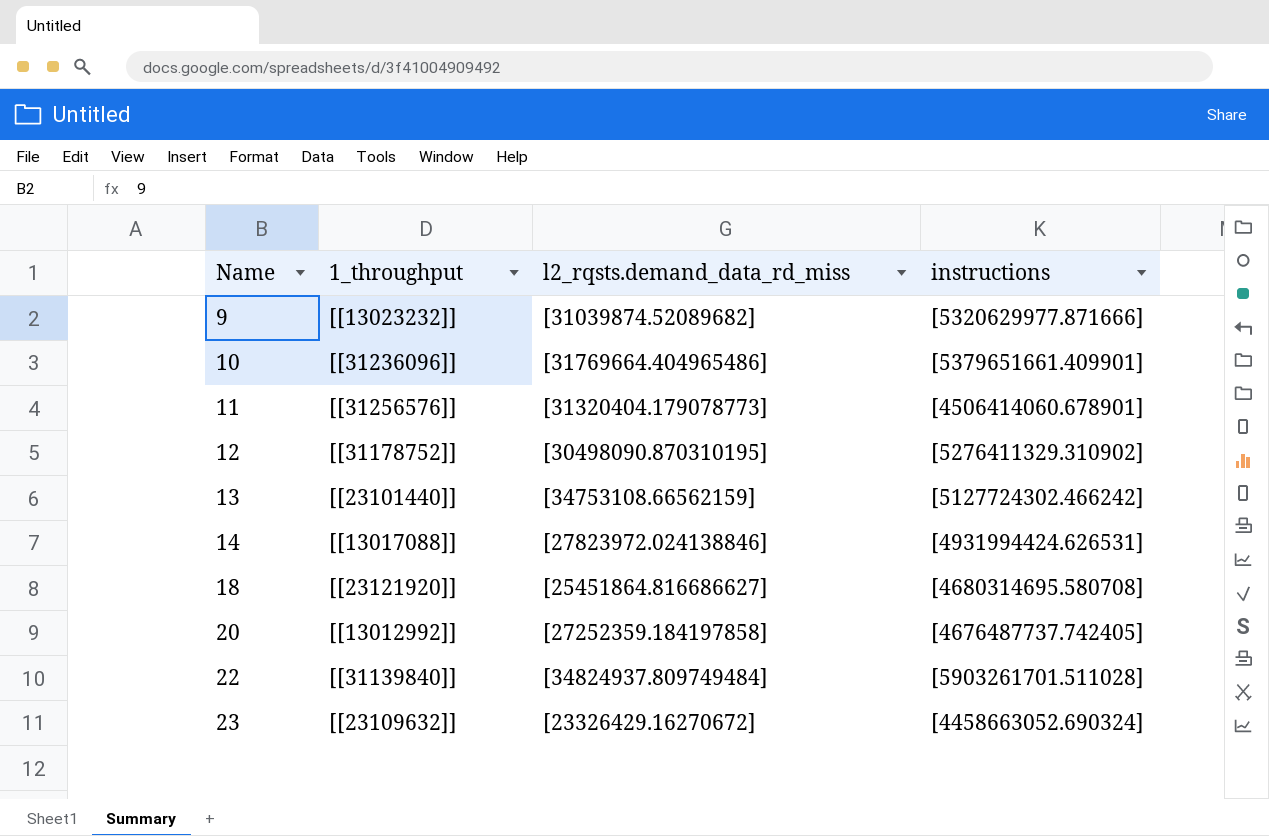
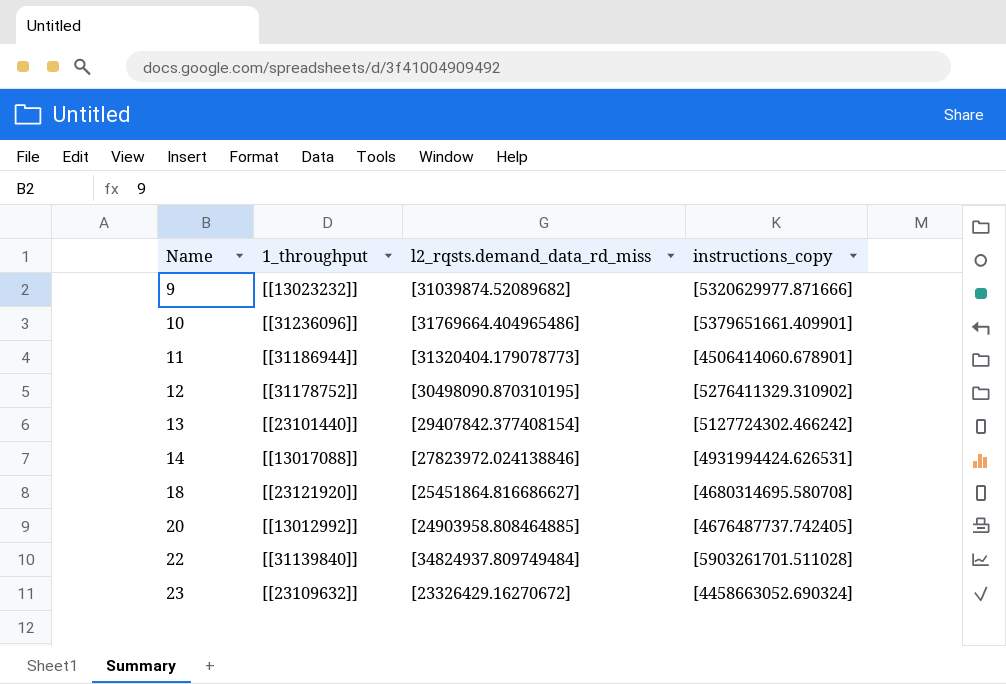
column name: instructions -> instructions_copy
11 | 1_throughput: [[31256576]] -> [[31186944]]
13 | l2_rqsts.demand_data_rd_miss: [34753108.66562159] -> [29407842.377408154]
20 | l2_rqsts.demand_data_rd_miss: [27252359.184197858] -> [24903958.808464885]

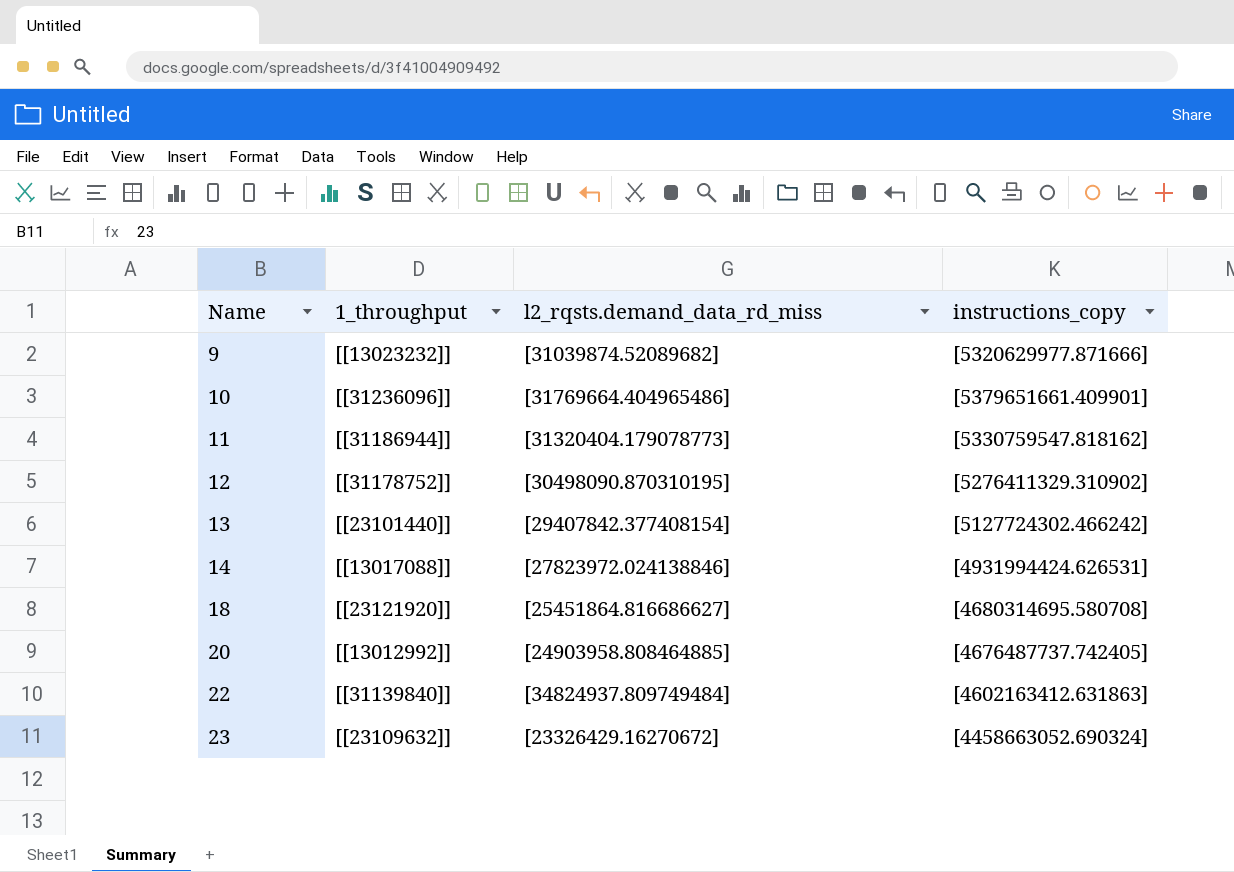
11 | instructions_copy: [4506414060.678901] -> [5330759547.818162]
22 | instructions_copy: [5903261701.511028] -> [4602163412.631863]

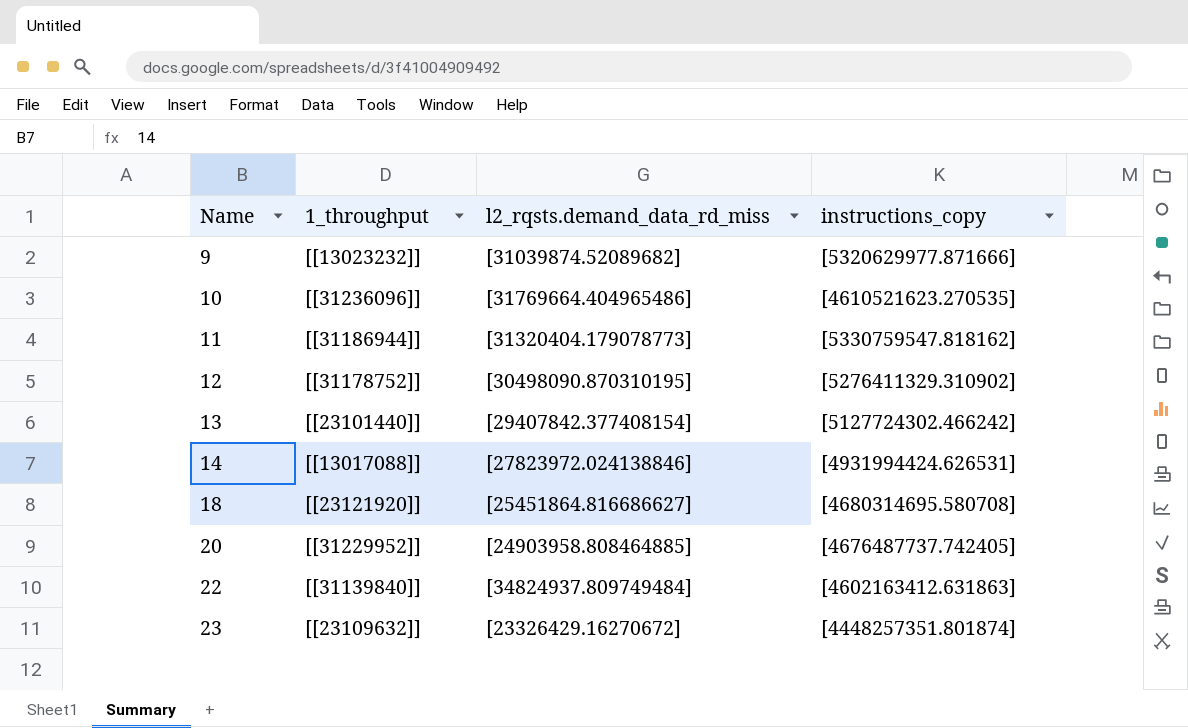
10 | instructions_copy: [5379651661.409901] -> [4610521623.270535]
20 | 1_throughput: [[13012992]] -> [[31229952]]
23 | instructions_copy: [4458663052.690324] -> [4448257351.801874]

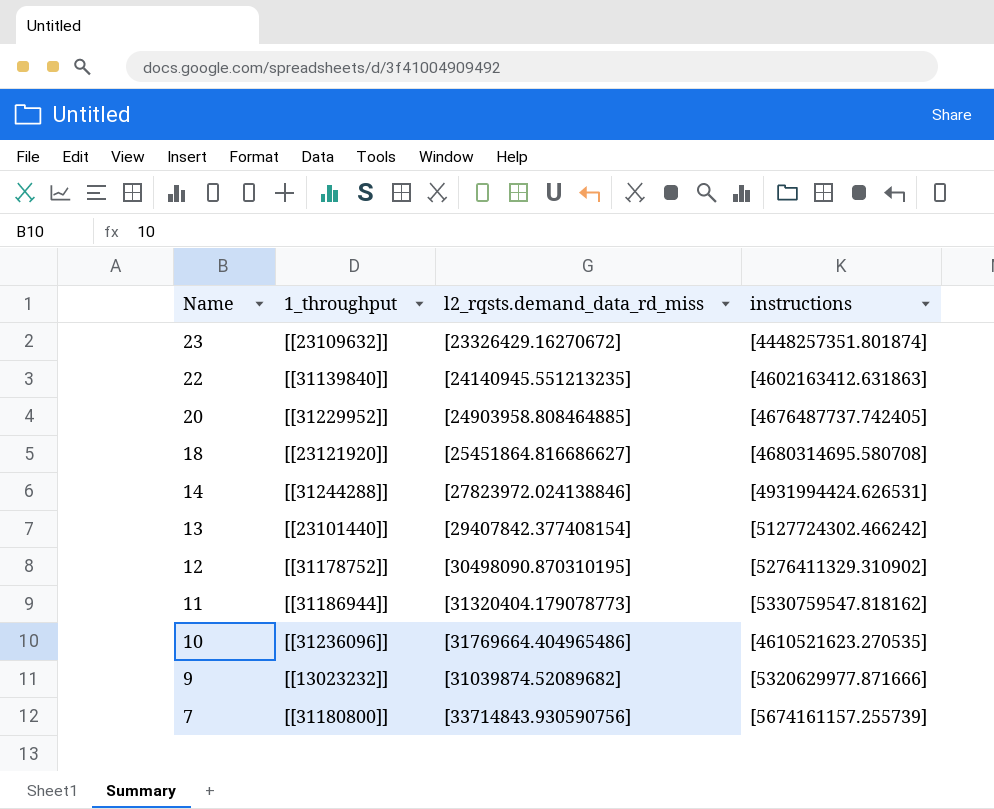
row order: Name ascending -> Name descending
column name: instructions_copy -> instructions
22 | l2_rqsts.demand_data_rd_miss: [34824937.809749484] -> [24140945.551213235]
14 | 1_throughput: [[13017088]] -> [[31244288]]
row 7: none -> [[31180800]] | [33714843.930590756] | [5674161157.255739]

